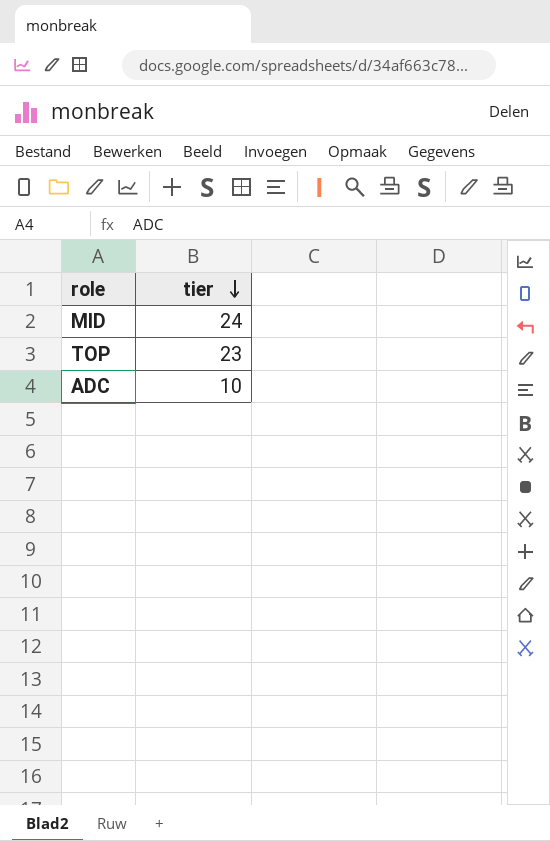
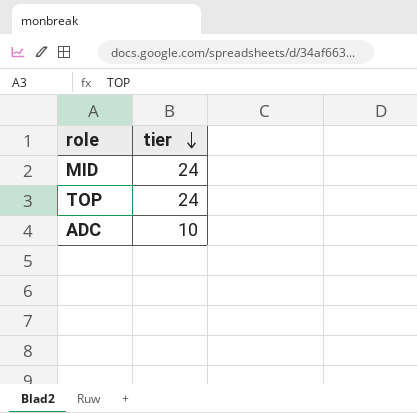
TOP | tier: 23 -> 24

